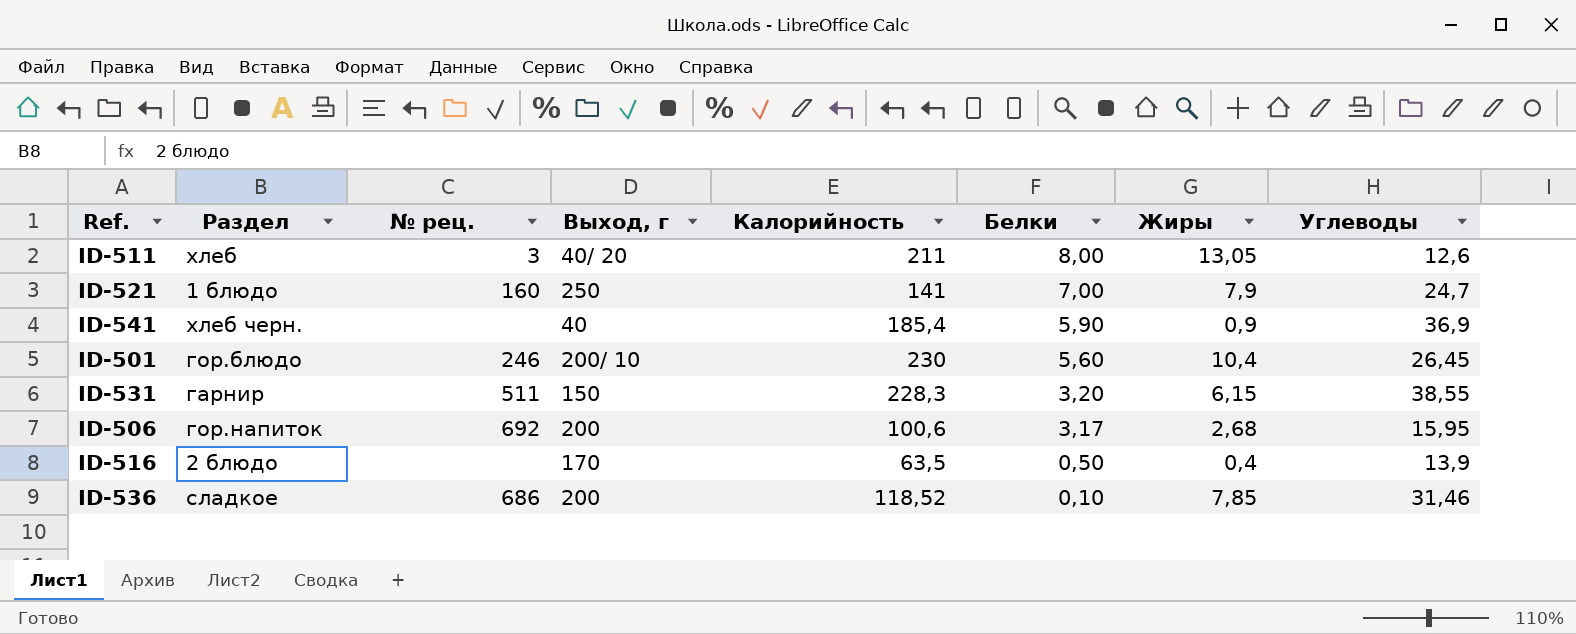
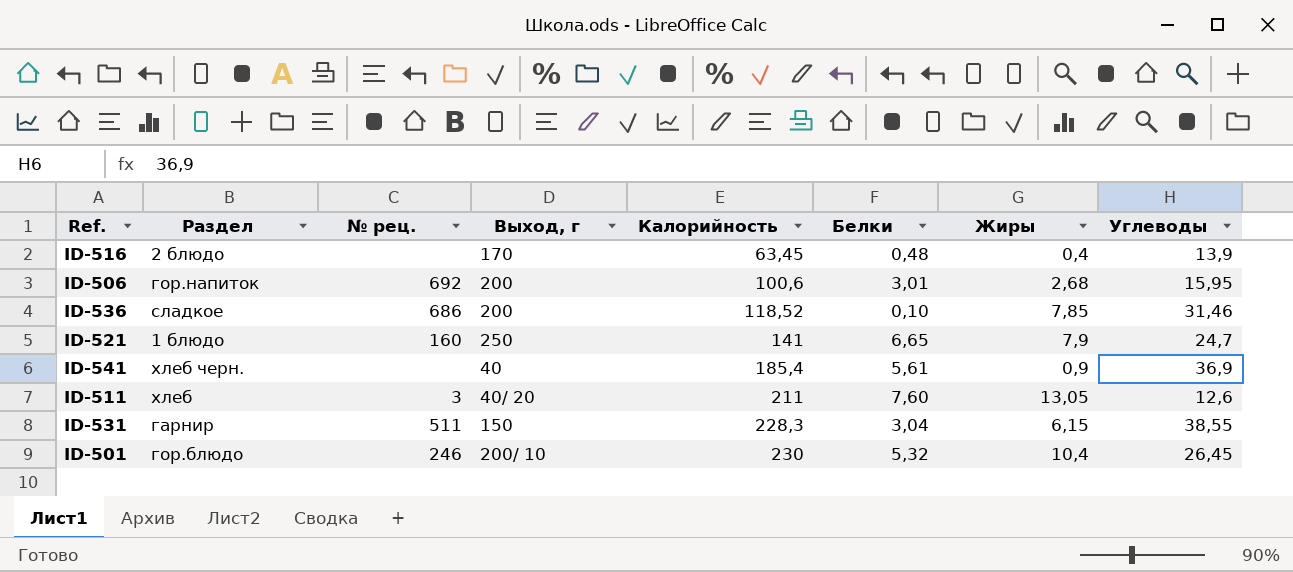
row order: Белки descending -> Калорийность ascending
ID-516 | Калорийность: 63,5 -> 63,45
ID-516 | Белки: 0,50 -> 0,48
ID-506 | Белки: 3,17 -> 3,01
ID-521 | Белки: 7,00 -> 6,65
ID-541 | Белки: 5,90 -> 5,61
ID-511 | Белки: 8,00 -> 7,60
ID-531 | Белки: 3,20 -> 3,04
ID-501 | Белки: 5,60 -> 5,32

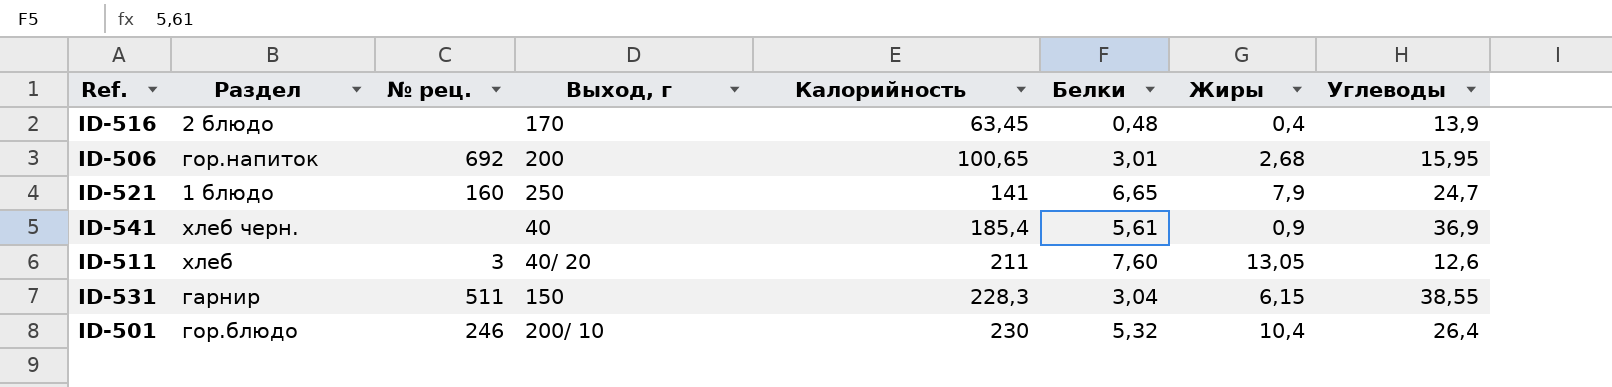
row ID-536: сладкое | 686 | 200 | 118,52 | 0,10 | 7,85 | 31,46 -> none
ID-506 | Калорийность: 100,6 -> 100,65
ID-501 | Углеводы: 26,45 -> 26,4

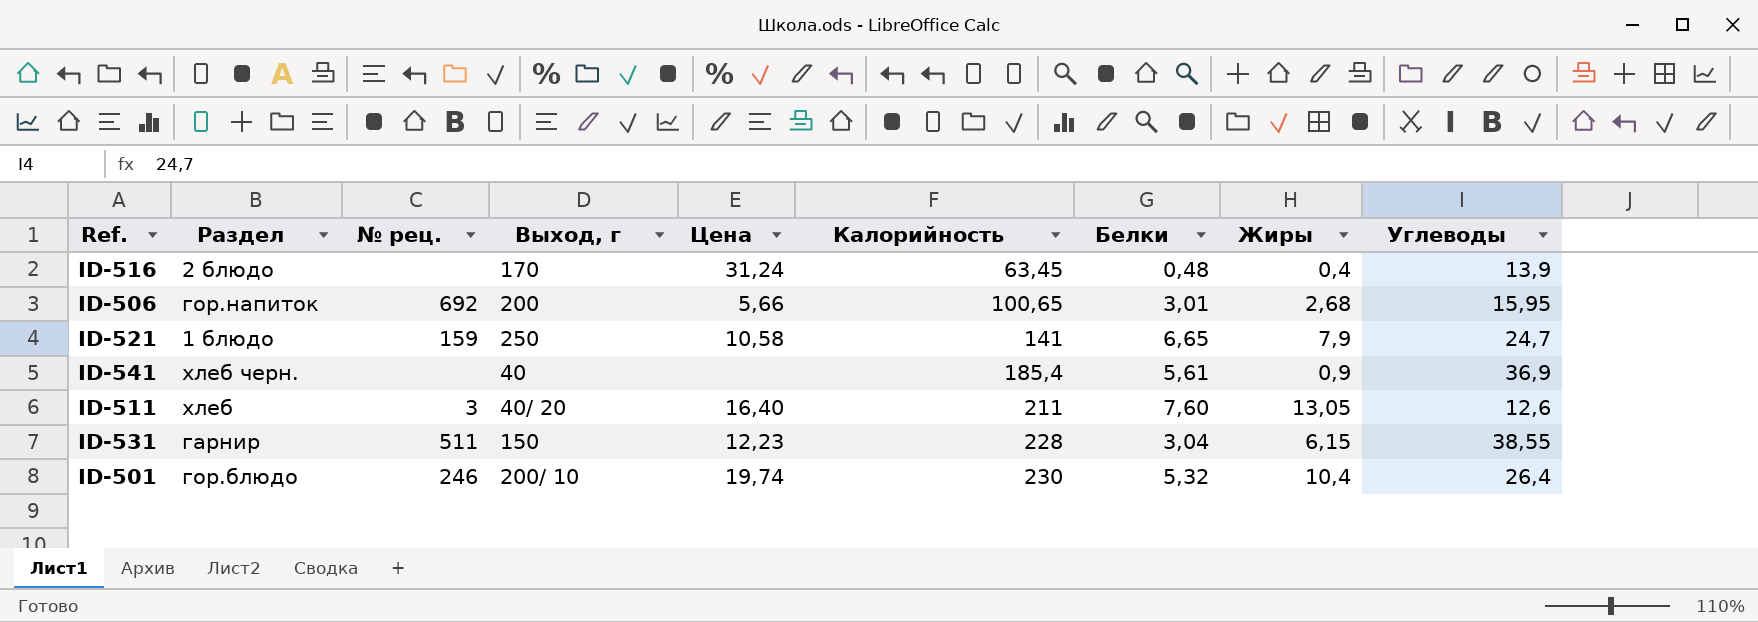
column Цена | position: none -> 5
ID-521 | № рец.: 160 -> 159
ID-531 | Калорийность: 228,3 -> 228

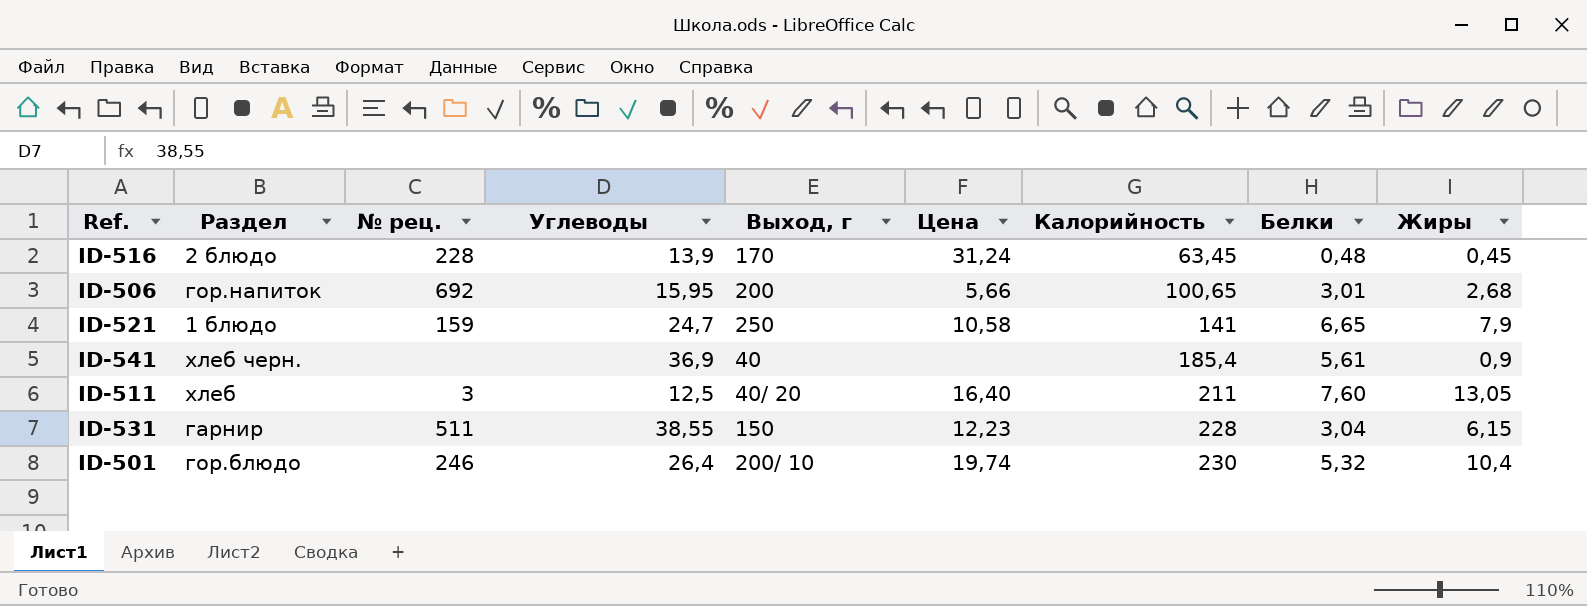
column Углеводы | position: 9 -> 4
ID-516 | № рец.: none -> 228
ID-516 | Жиры: 0,4 -> 0,45
ID-511 | Углеводы: 12,6 -> 12,5

